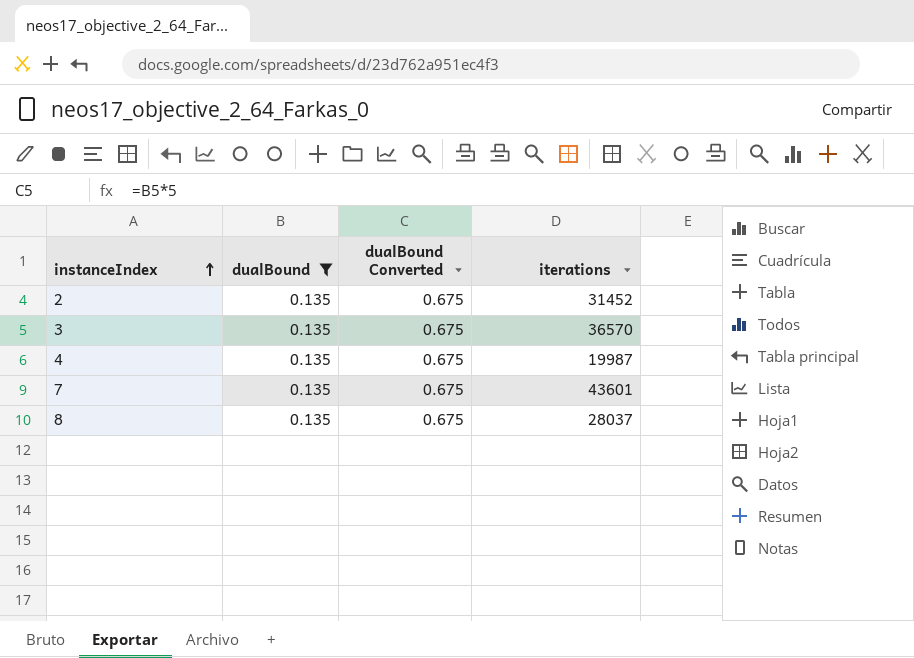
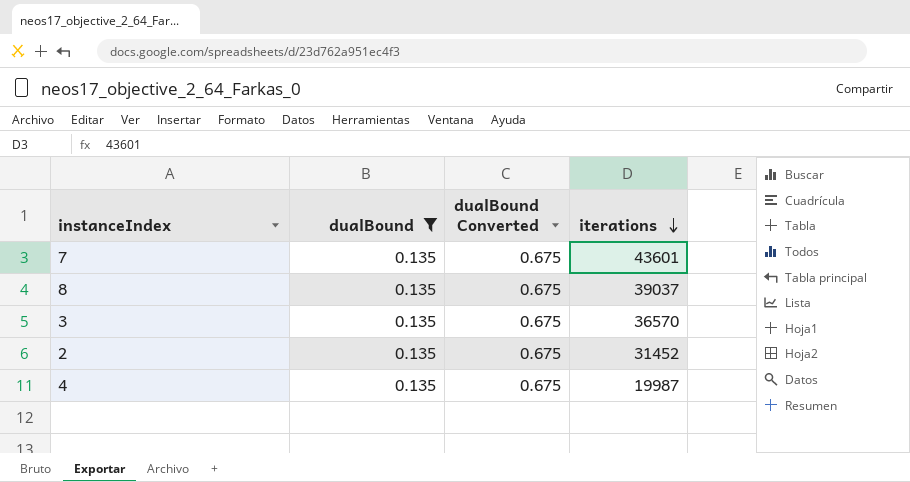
row order: instanceIndex ascending -> iterations descending
8 | iterations: 28037 -> 39037

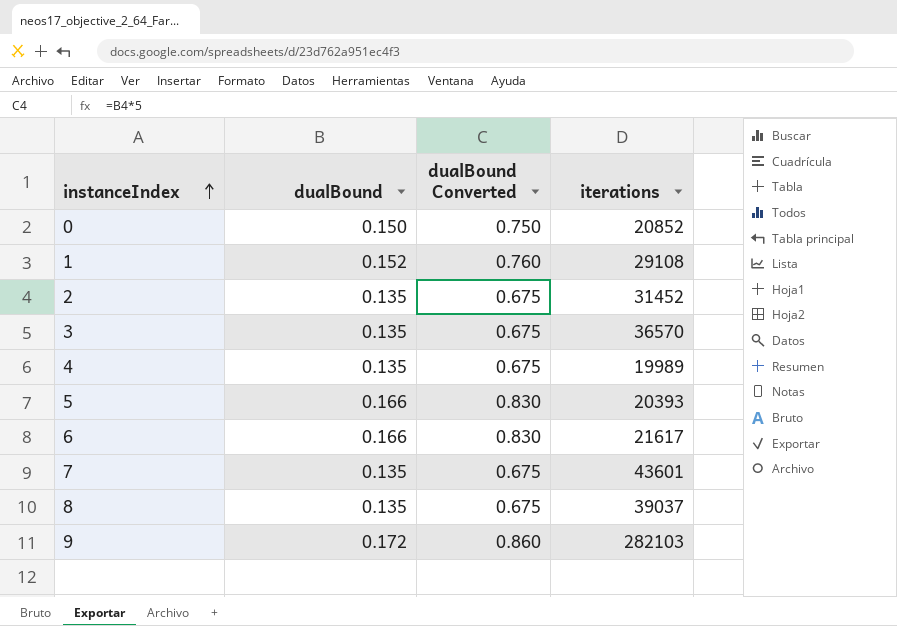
filter: dualBound = 0.135 -> none
row order: iterations descending -> instanceIndex ascending
4 | iterations: 19987 -> 19989

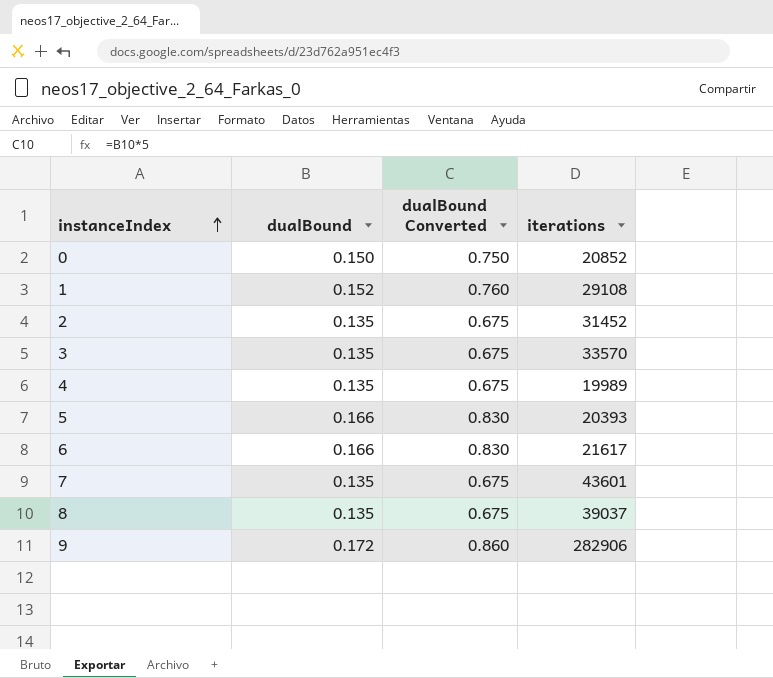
3 | iterations: 36570 -> 33570
9 | iterations: 282103 -> 282906

